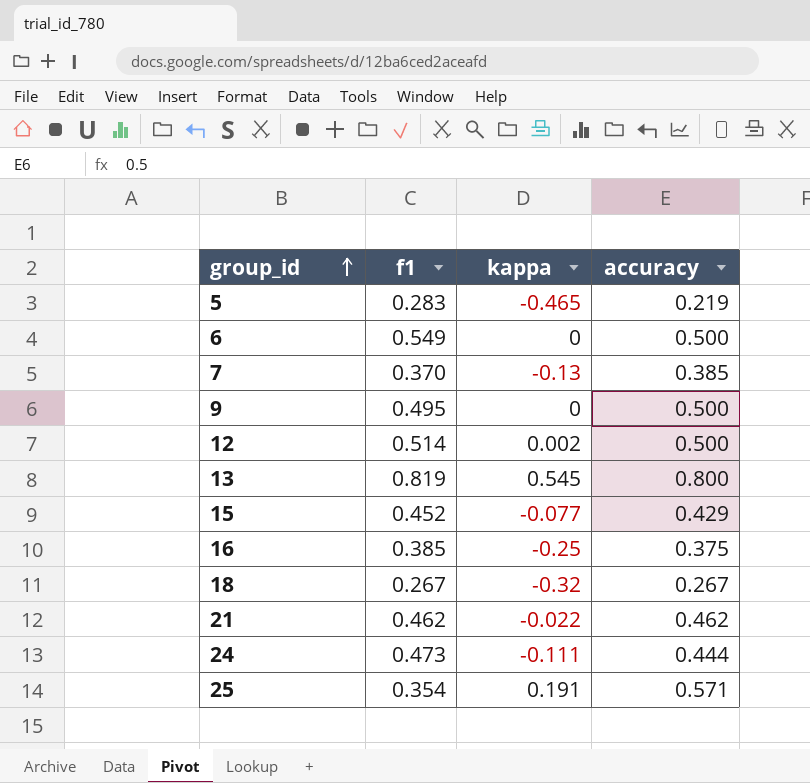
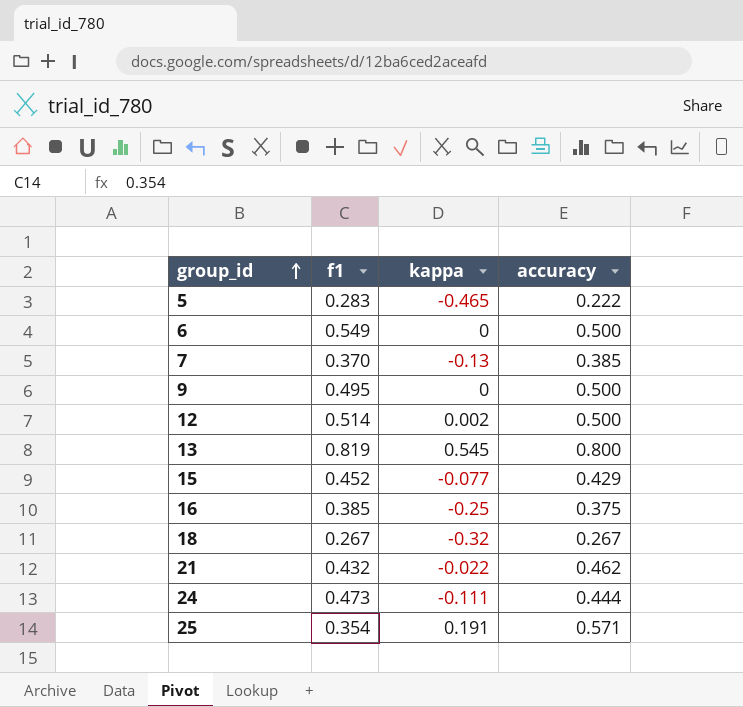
5 | accuracy: 0.219 -> 0.222
21 | f1: 0.462 -> 0.432

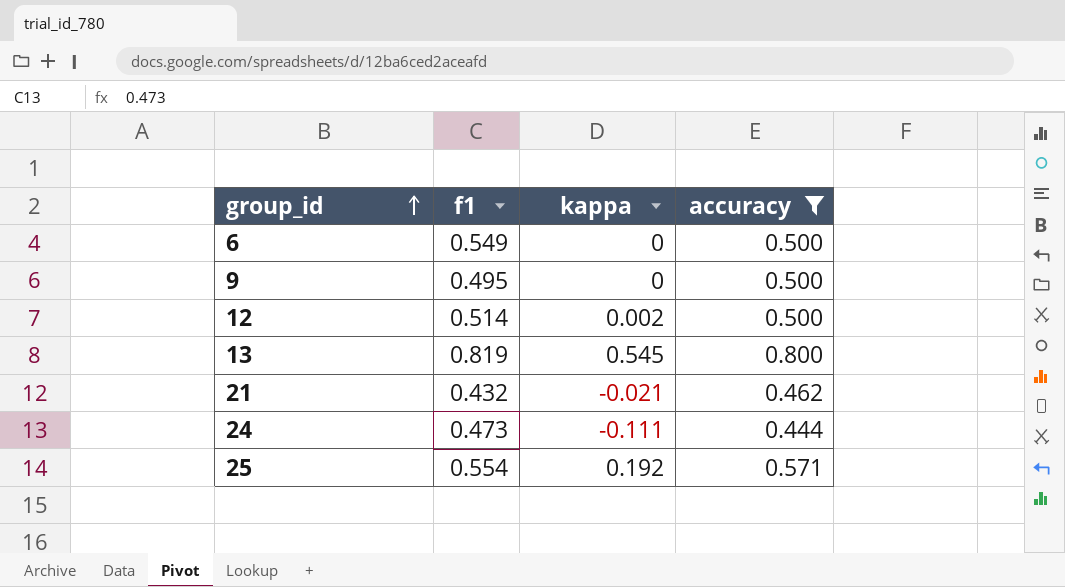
filter: none -> accuracy >= 0.444
21 | kappa: -0.022 -> -0.021
25 | f1: 0.354 -> 0.554
25 | kappa: 0.191 -> 0.192

